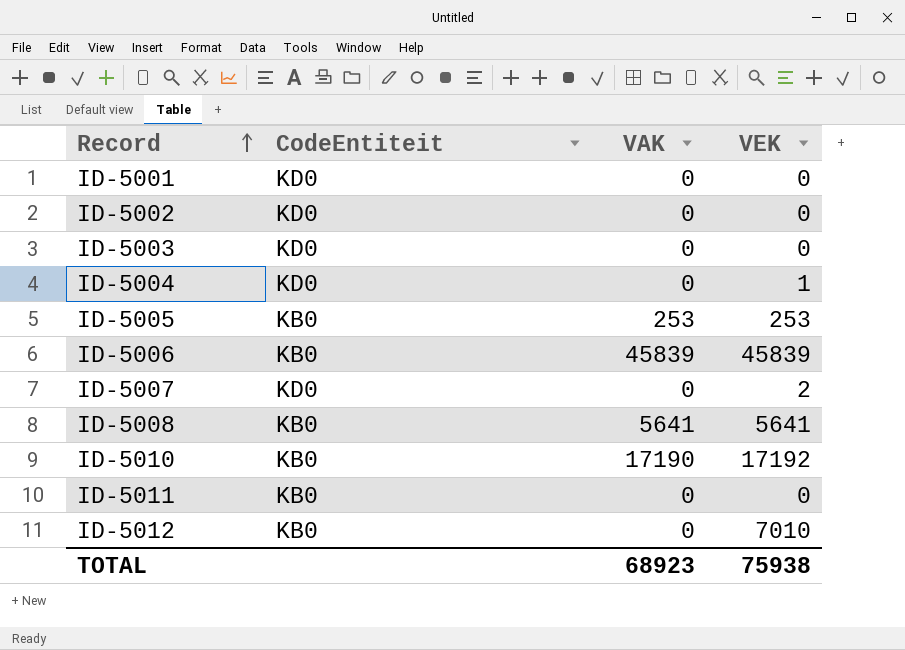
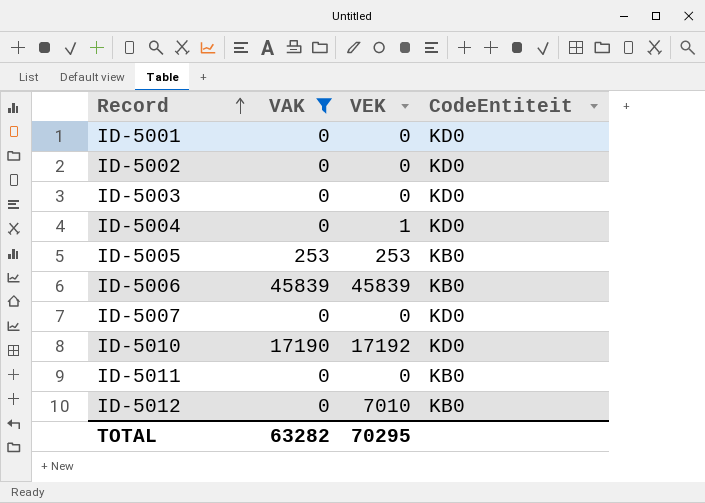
filter: none -> VAK != 5641
column CodeEntiteit | position: 2 -> 4
ID-5007 | VEK: 2 -> 0
ID-5010 | CodeEntiteit: KB0 -> KD0
TOTAL | VAK: 68923 -> 63282
TOTAL | VEK: 75938 -> 70295

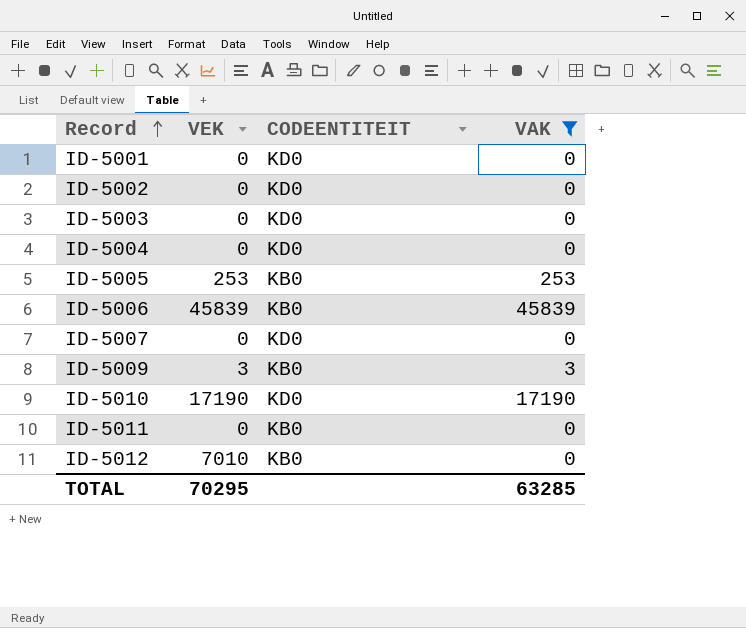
column name: CodeEntiteit -> CODEENTITEIT
column VAK | position: 2 -> 4
ID-5004 | VEK: 1 -> 0
row ID-5009: none -> 3 | KB0 | 3
ID-5010 | VEK: 17192 -> 17190
TOTAL | VAK: 63282 -> 63285

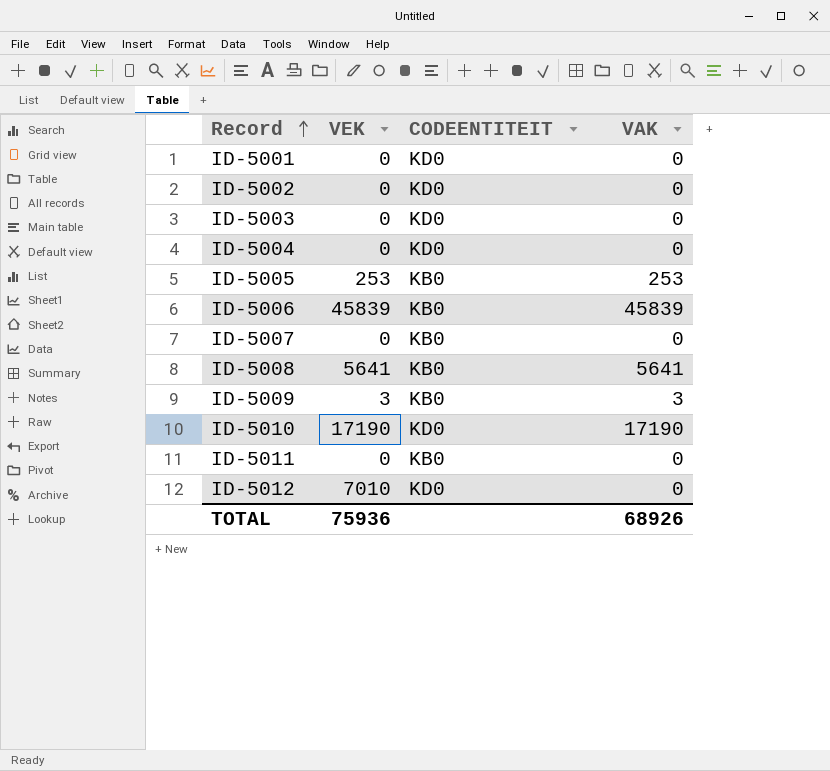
filter: VAK != 5641 -> none
ID-5007 | CODEENTITEIT: KD0 -> KB0
ID-5012 | CODEENTITEIT: KB0 -> KD0
TOTAL | VEK: 70295 -> 75936
TOTAL | VAK: 63285 -> 68926

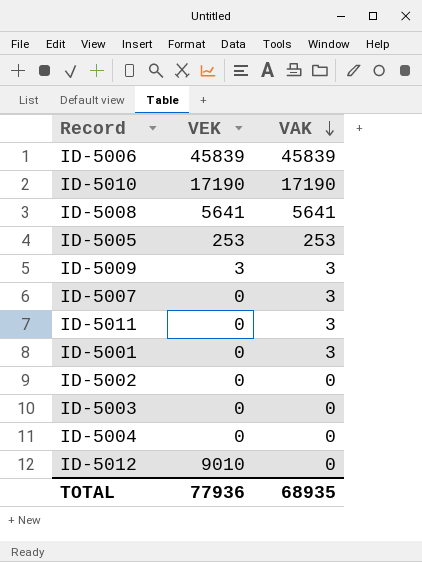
row order: Record ascending -> VAK descending
column CODEENTITEIT | position: 3 -> none
ID-5007 | VAK: 0 -> 3
ID-5011 | VAK: 0 -> 3
ID-5001 | VAK: 0 -> 3
ID-5012 | VEK: 7010 -> 9010
TOTAL | VEK: 75936 -> 77936
TOTAL | VAK: 68926 -> 68935

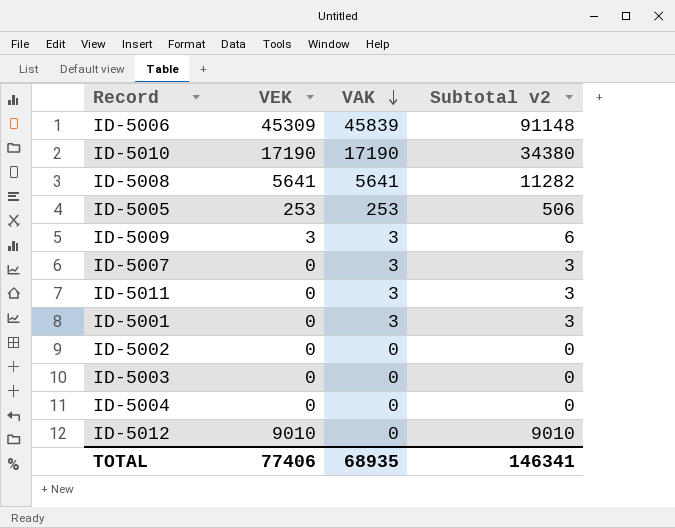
column Subtotal v2 | formula: none -> [VEK] + [VAK]
ID-5006 | VEK: 45839 -> 45309
TOTAL | VEK: 77936 -> 77406

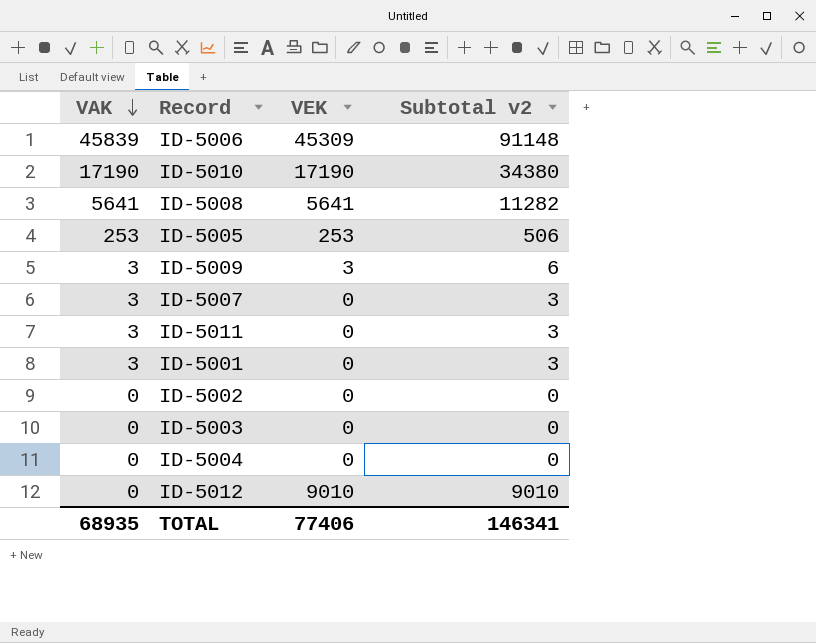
column VAK | position: 3 -> 1

